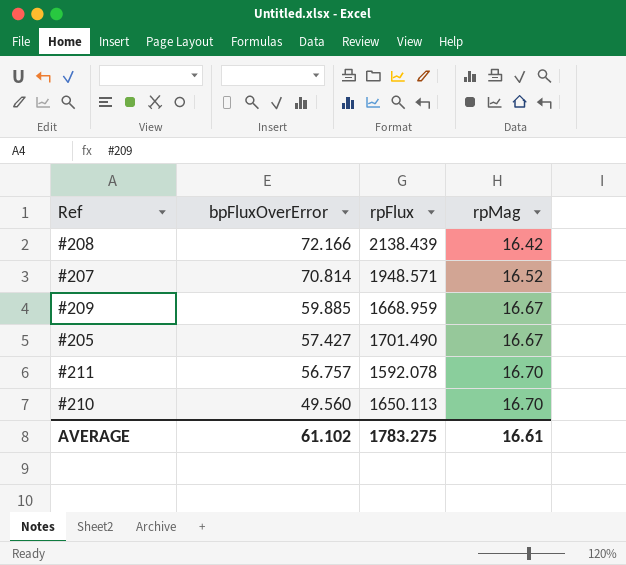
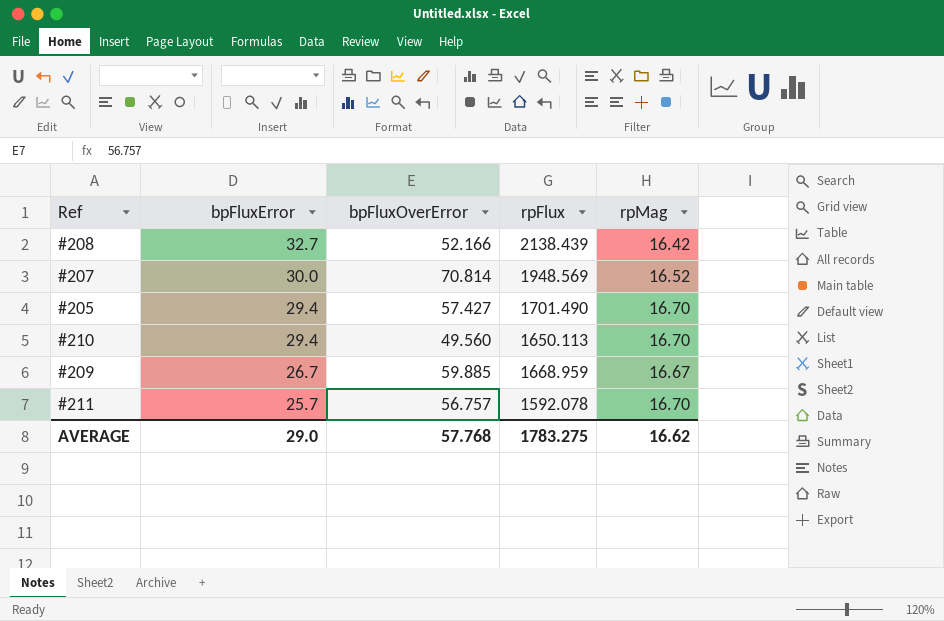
row order: bpFluxOverError descending -> bpFluxError descending
column bpFluxError | position: none -> 2
#208 | bpFluxOverError: 72.166 -> 52.166
#207 | rpFlux: 1948.571 -> 1948.569
#205 | rpMag: 16.67 -> 16.70
AVERAGE | bpFluxOverError: 61.102 -> 57.768
AVERAGE | rpMag: 16.61 -> 16.62

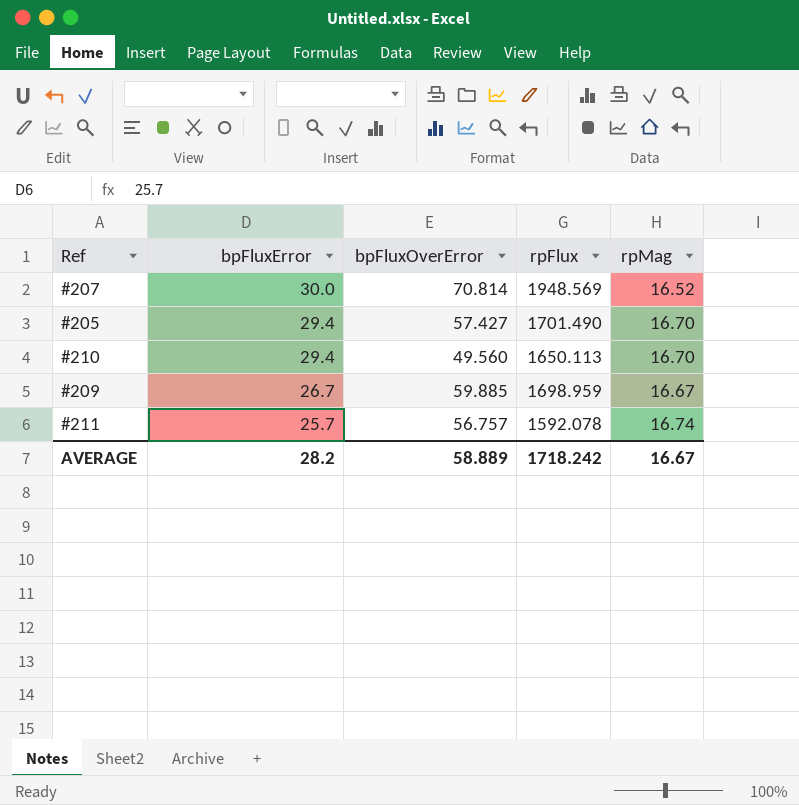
row #208: 32.7 | 52.166 | 2138.439 | 16.42 -> none
#209 | rpFlux: 1668.959 -> 1698.959
#211 | rpMag: 16.70 -> 16.74
AVERAGE | bpFluxError: 29.0 -> 28.2
AVERAGE | bpFluxOverError: 57.768 -> 58.889
AVERAGE | rpFlux: 1783.275 -> 1718.242
AVERAGE | rpMag: 16.62 -> 16.67

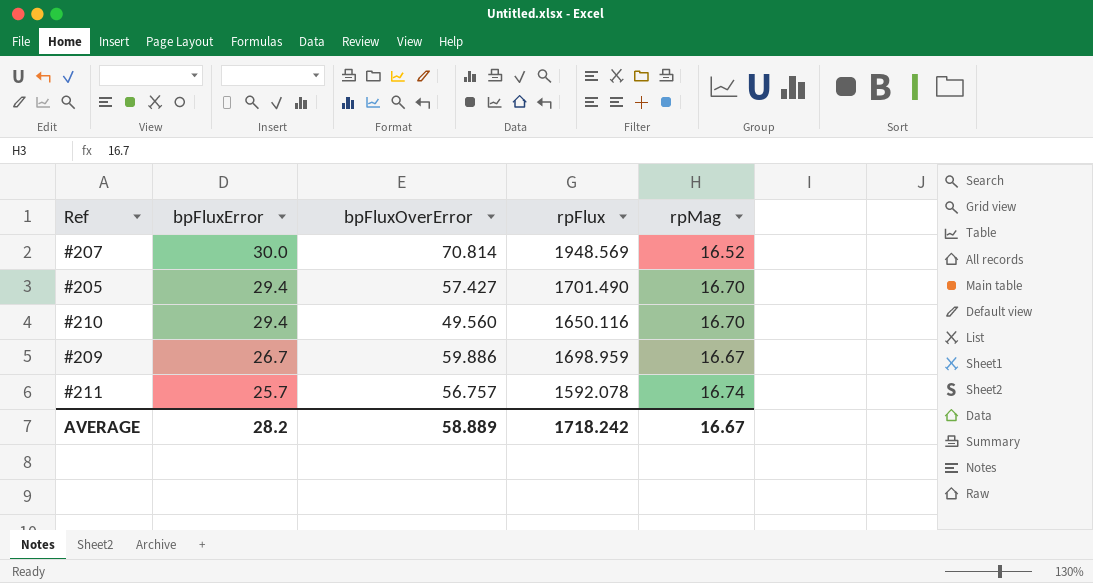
#210 | rpFlux: 1650.113 -> 1650.116
#209 | bpFluxOverError: 59.885 -> 59.886

